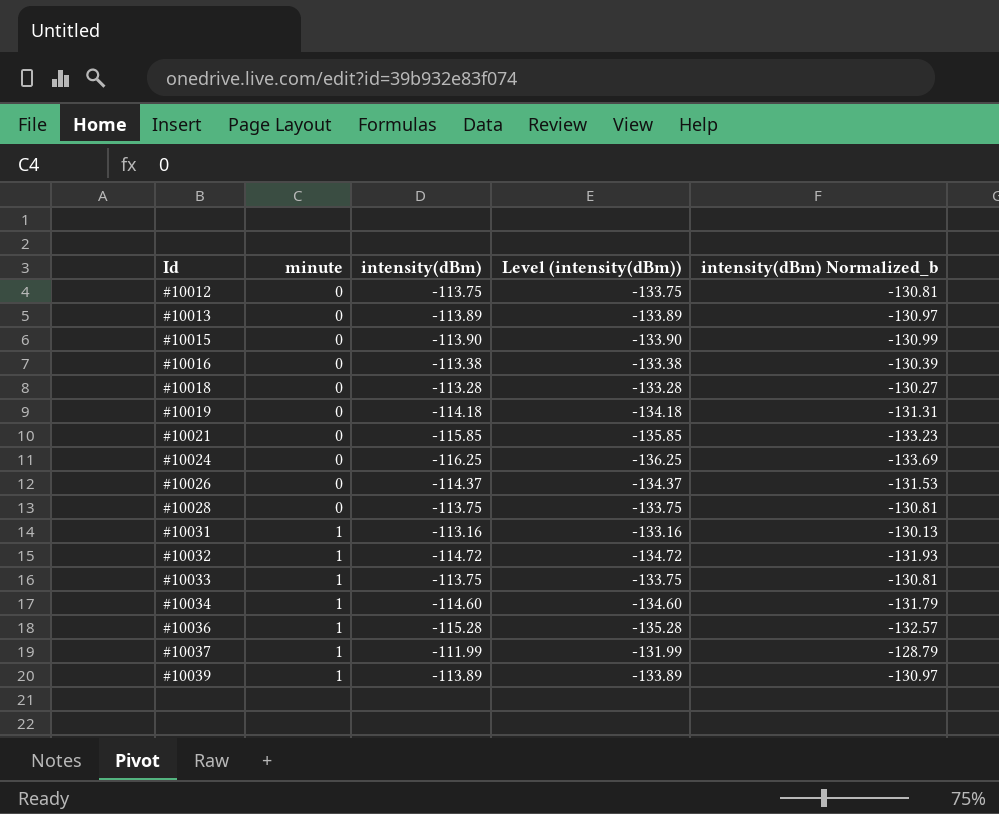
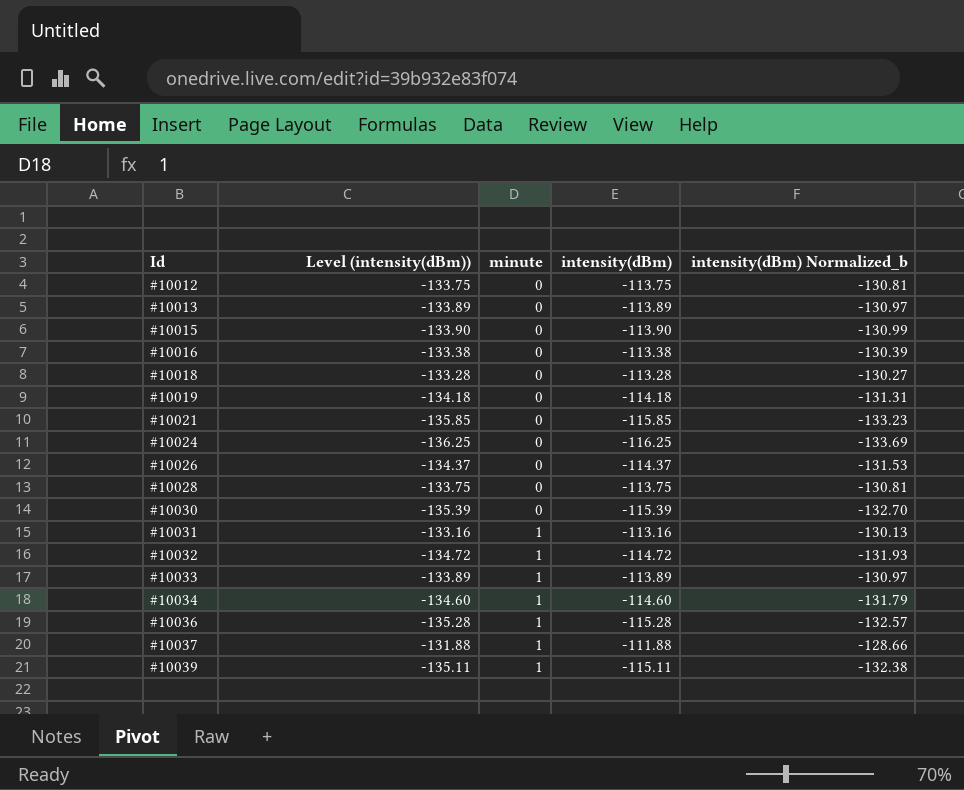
column Level (intensity(dBm)) | position: 4 -> 2
row #10030: none -> -135.39 | 0 | -115.39 | -132.70
#10033 | Level (intensity(dBm)): -133.75 -> -133.89
#10033 | intensity(dBm): -113.75 -> -113.89
#10033 | intensity(dBm) Normalized_b: -130.81 -> -130.97
#10037 | Level (intensity(dBm)): -131.99 -> -131.88
#10037 | intensity(dBm): -111.99 -> -111.88
#10037 | intensity(dBm) Normalized_b: -128.79 -> -128.66
#10039 | Level (intensity(dBm)): -133.89 -> -135.11
#10039 | intensity(dBm): -113.89 -> -115.11
#10039 | intensity(dBm) Normalized_b: -130.97 -> -132.38

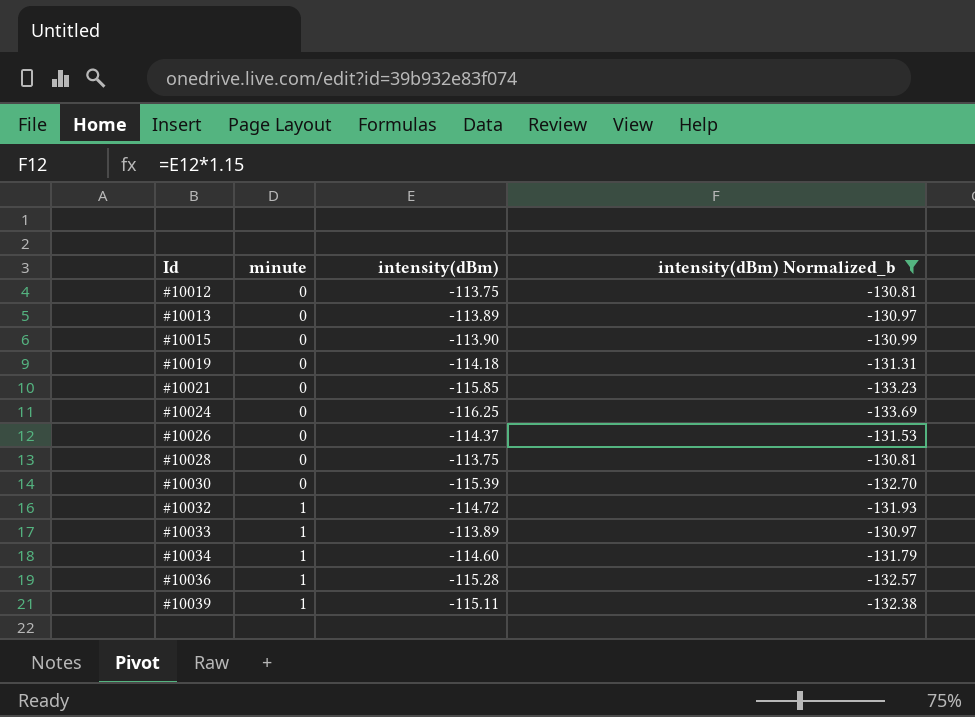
filter: none -> intensity(dBm) Normalized_b <= -130.81
column Level (intensity(dBm)) | formula: [intensity(dBm)] - 20 -> none

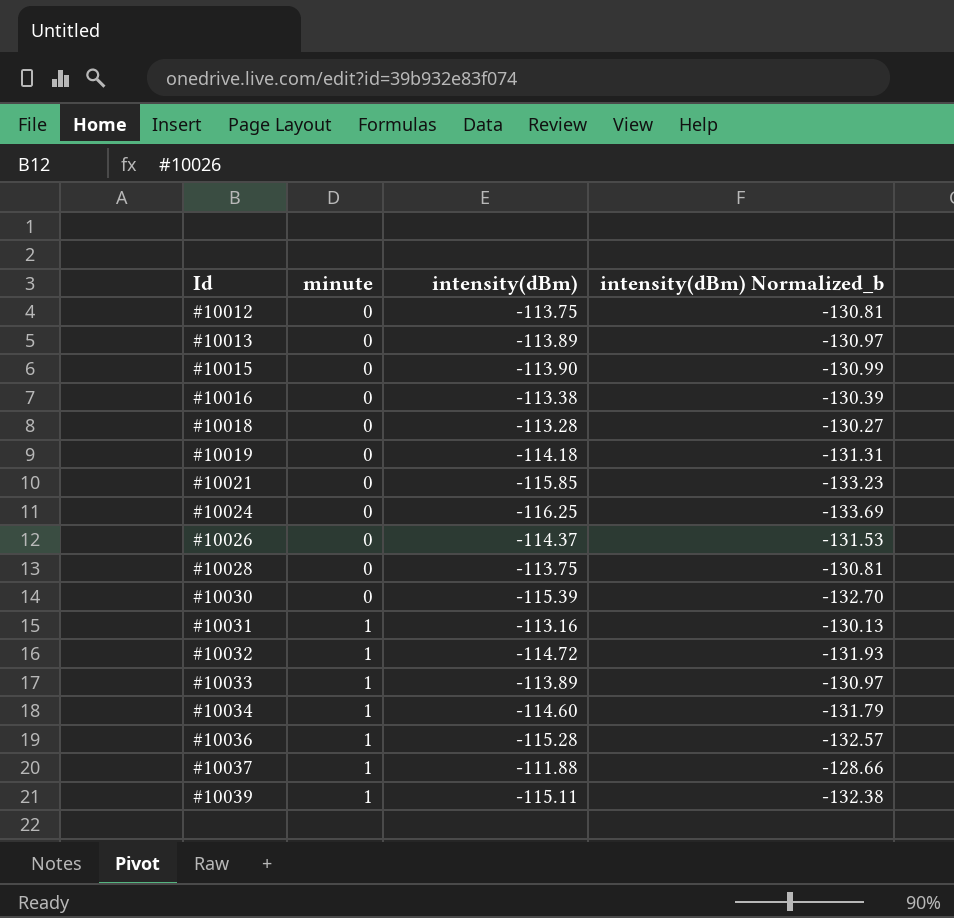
filter: intensity(dBm) Normalized_b <= -130.81 -> none

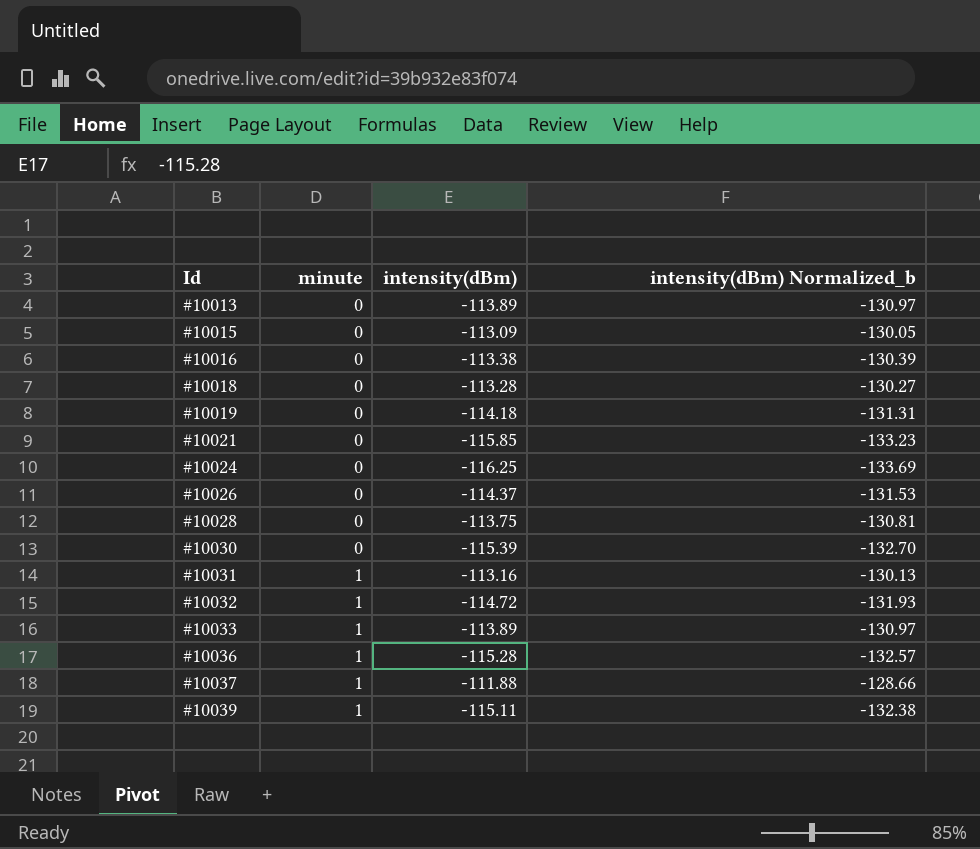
row #10012: 0 | -113.75 | -130.81 -> none
row #10034: 1 | -114.60 | -131.79 -> none
#10015 | intensity(dBm): -113.90 -> -113.09
#10015 | intensity(dBm) Normalized_b: -130.99 -> -130.05

